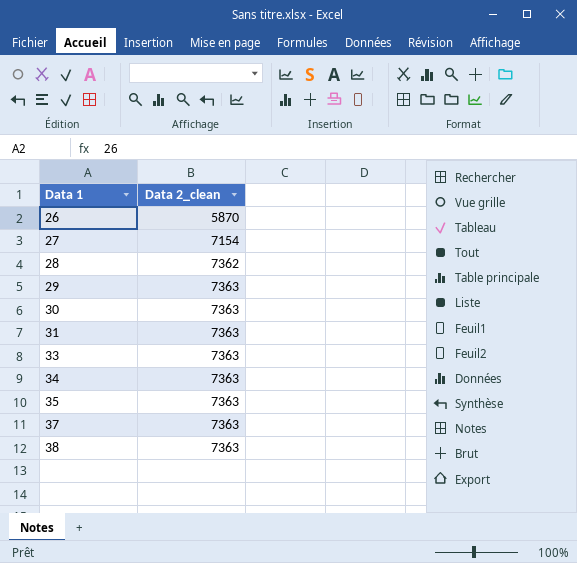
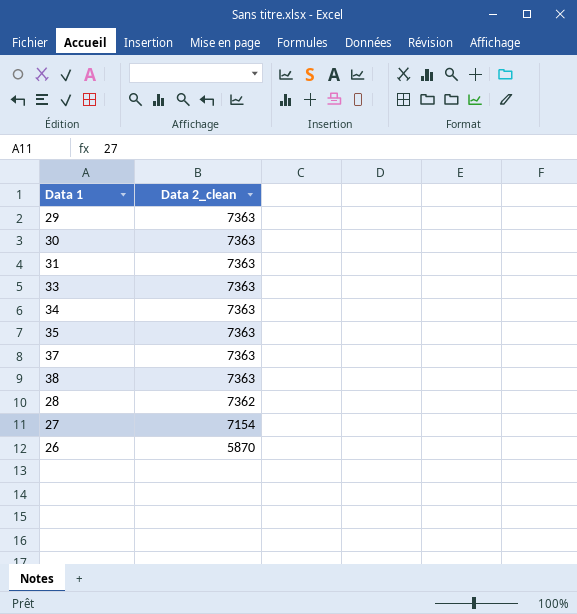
row order: Data 1 ascending -> Data 2_clean descending

